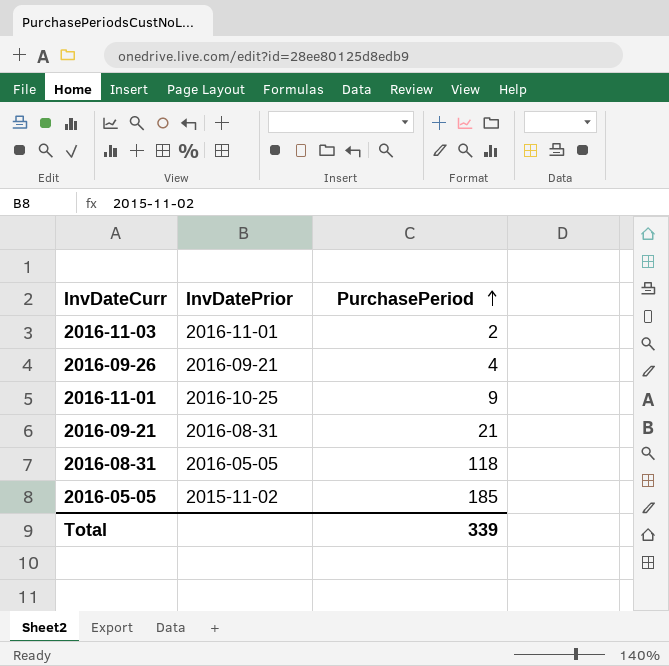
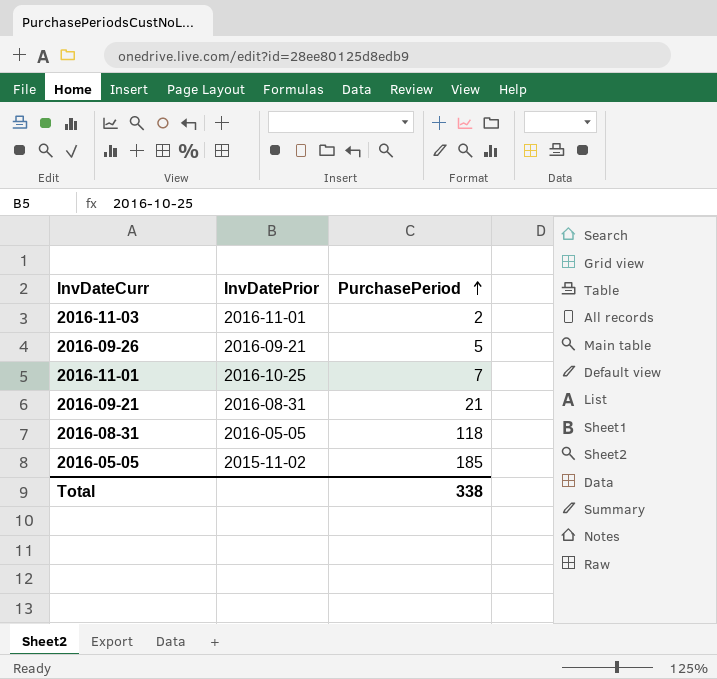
2016-09-26 | PurchasePeriod: 4 -> 5
2016-11-01 | PurchasePeriod: 9 -> 7
Total | PurchasePeriod: 339 -> 338

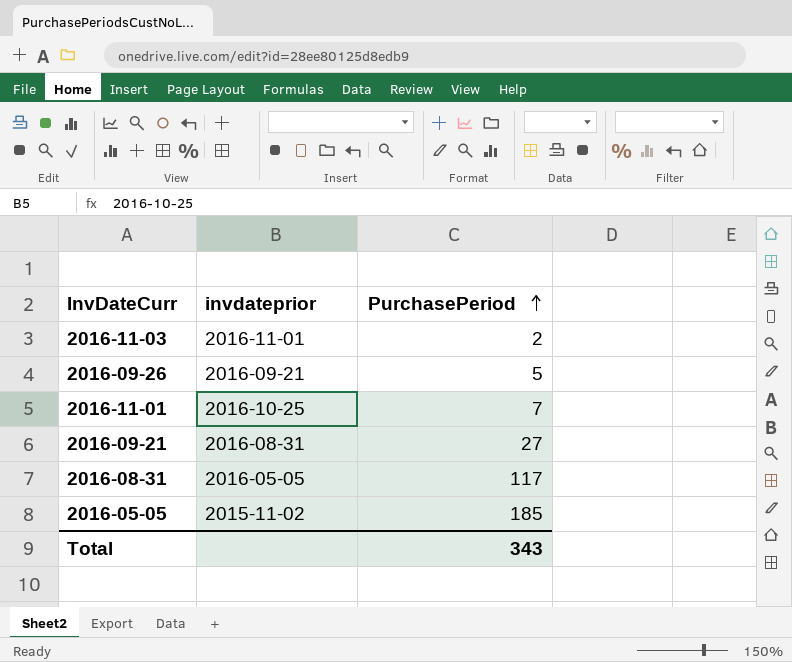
column name: InvDatePrior -> invdateprior
2016-09-21 | PurchasePeriod: 21 -> 27
2016-08-31 | PurchasePeriod: 118 -> 117
Total | PurchasePeriod: 338 -> 343

